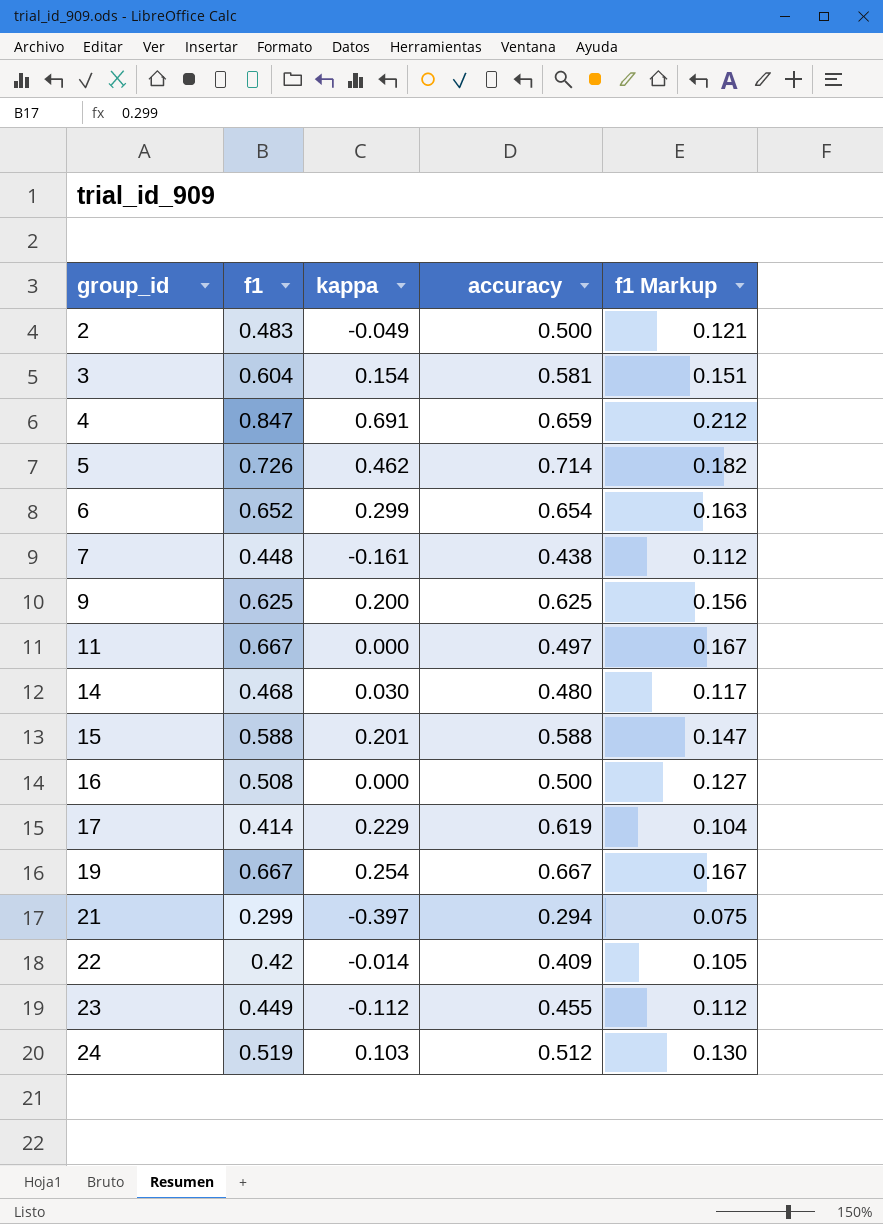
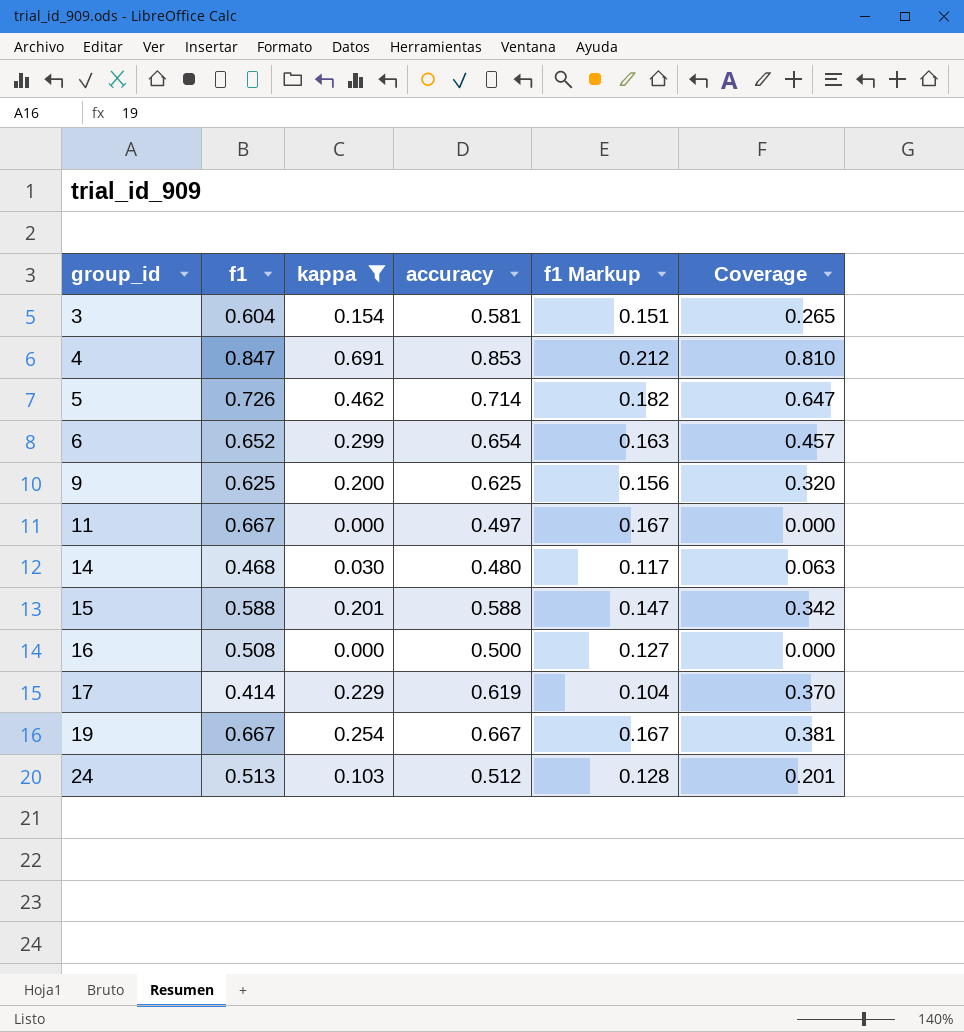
filter: none -> kappa >= 0.000
column Coverage | formula: none -> [kappa] / [accuracy]
4 | accuracy: 0.659 -> 0.853
24 | f1: 0.519 -> 0.513
24 | f1 Markup: 0.130 -> 0.128

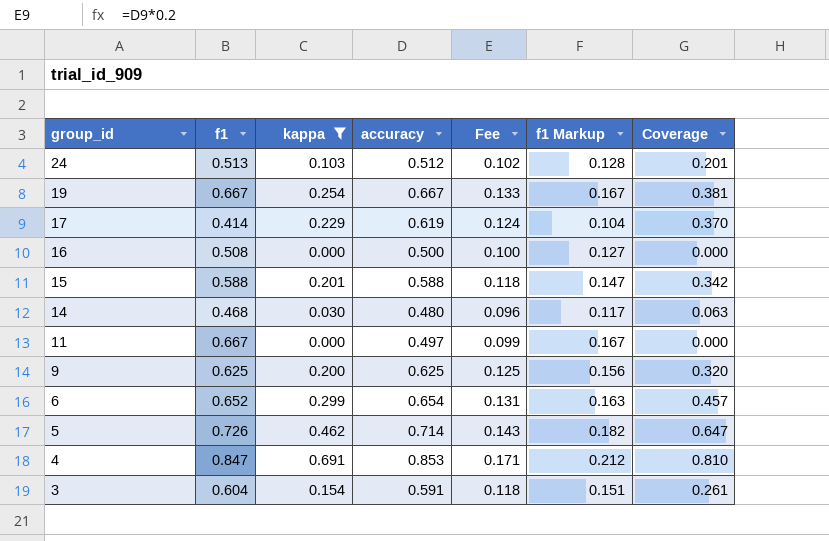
row order: group_id ascending -> group_id descending
column Fee | formula: none -> [accuracy] * 0.2
3 | accuracy: 0.581 -> 0.591
3 | Coverage: 0.265 -> 0.261

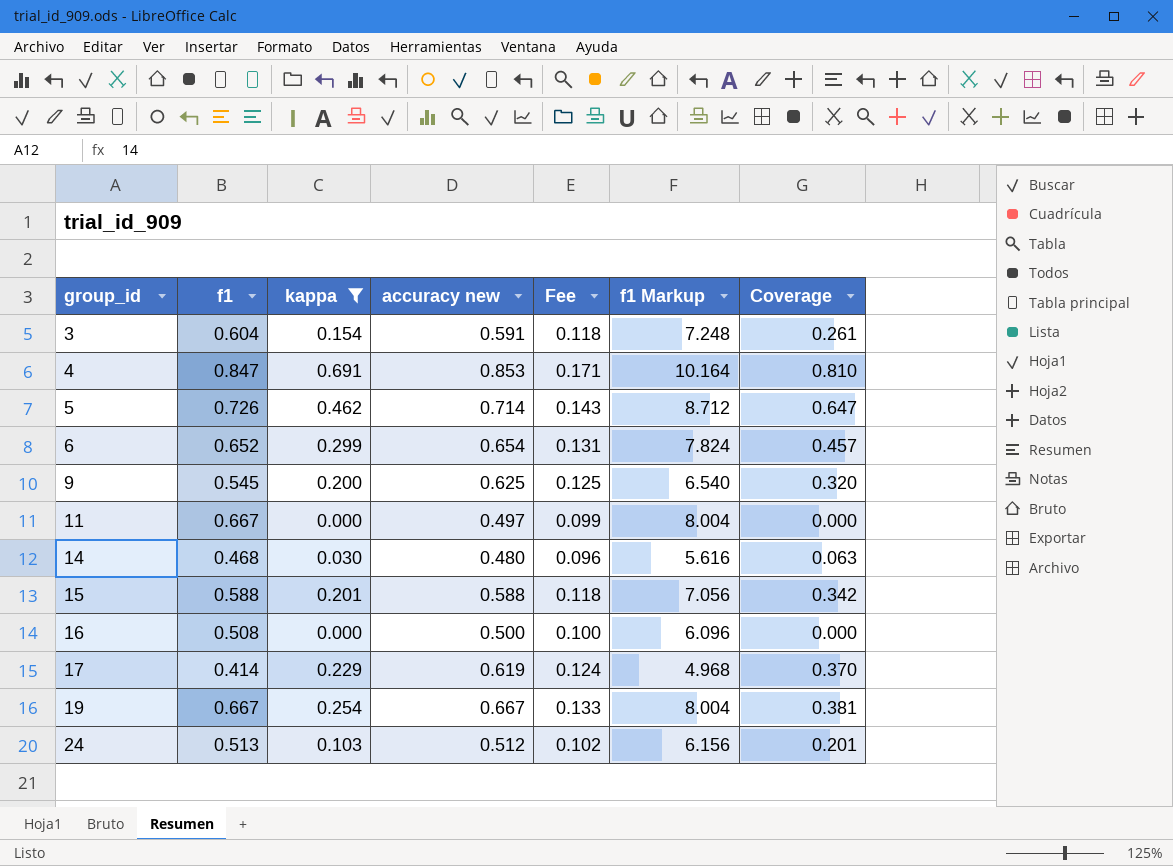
row order: group_id descending -> group_id ascending
column name: accuracy -> accuracy new
column f1 Markup | formula: [f1] * 0.25 -> [f1] * 12
9 | f1: 0.625 -> 0.545

